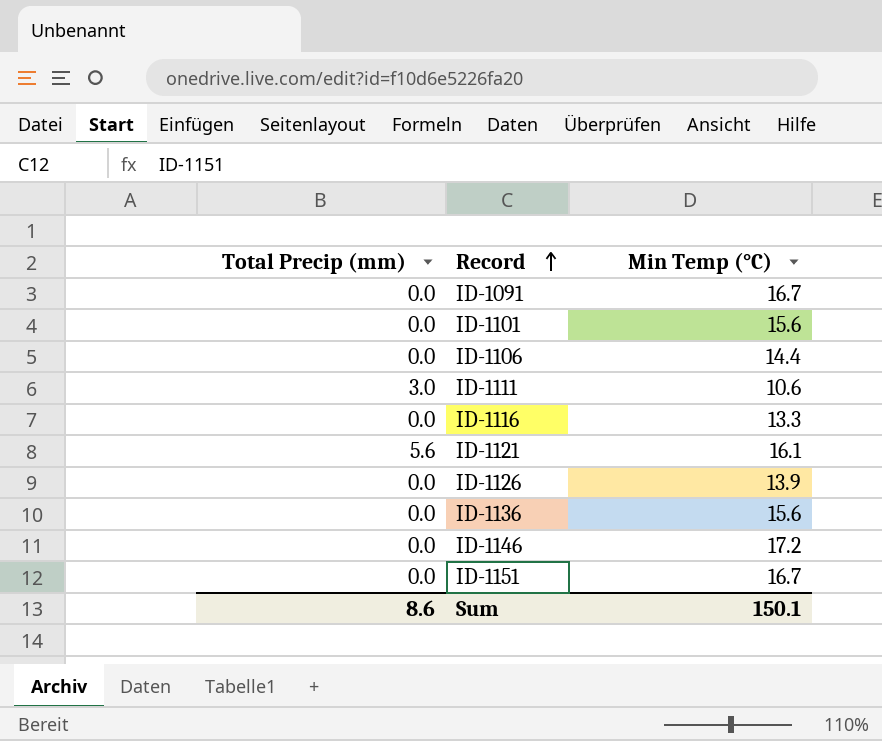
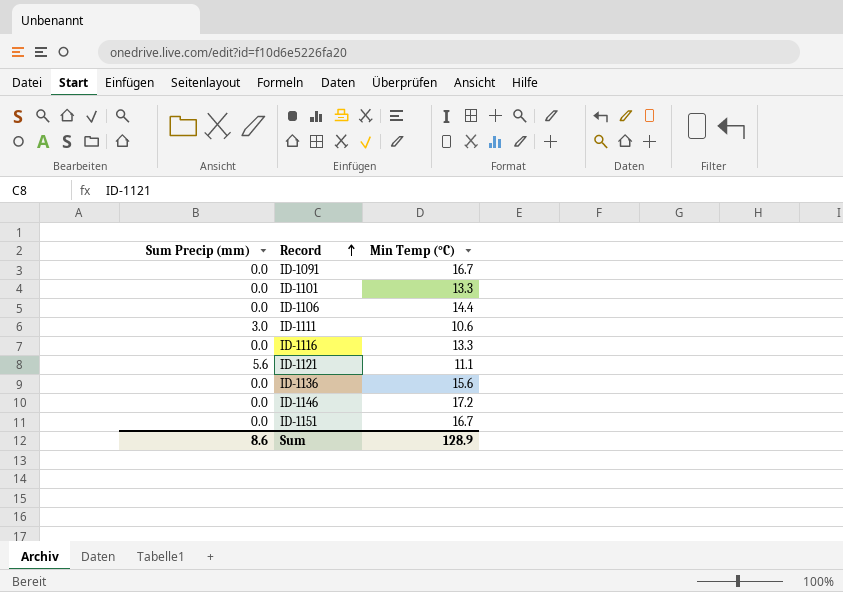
column name: Total Precip (mm) -> Sum Precip (mm)
row ID-1126: 0.0 | 13.9 -> none
ID-1101 | Min Temp (°C): 15.6 -> 13.3
ID-1121 | Min Temp (°C): 16.1 -> 11.1
Sum | Min Temp (°C): 150.1 -> 128.9

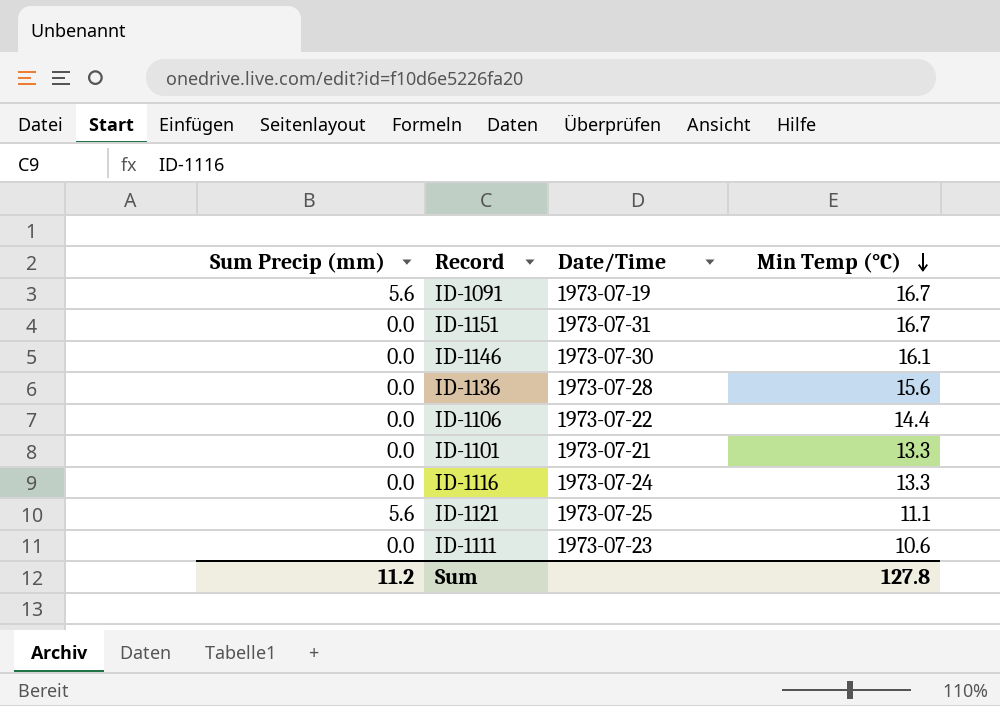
row order: Record ascending -> Min Temp (°C) descending
column Date/Time | position: none -> 3
ID-1091 | Sum Precip (mm): 0.0 -> 5.6
ID-1146 | Min Temp (°C): 17.2 -> 16.1
ID-1111 | Sum Precip (mm): 3.0 -> 0.0
Sum | Sum Precip (mm): 8.6 -> 11.2
Sum | Min Temp (°C): 128.9 -> 127.8

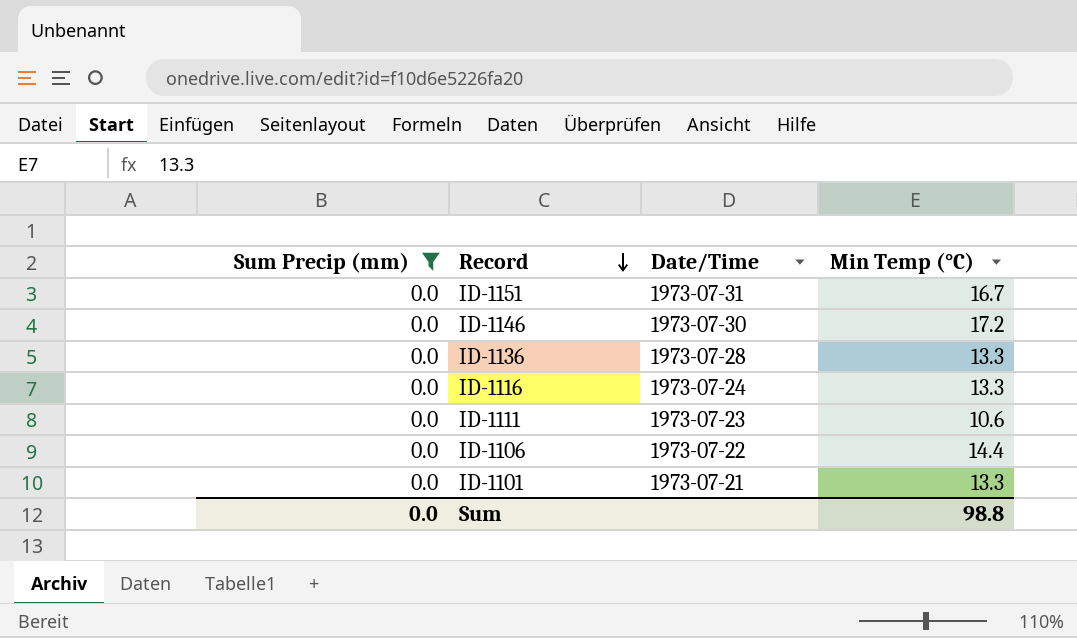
filter: none -> Sum Precip (mm) = 0.0
row order: Min Temp (°C) descending -> Record descending
ID-1146 | Min Temp (°C): 16.1 -> 17.2
ID-1136 | Min Temp (°C): 15.6 -> 13.3
Sum | Sum Precip (mm): 11.2 -> 0.0
Sum | Min Temp (°C): 127.8 -> 98.8

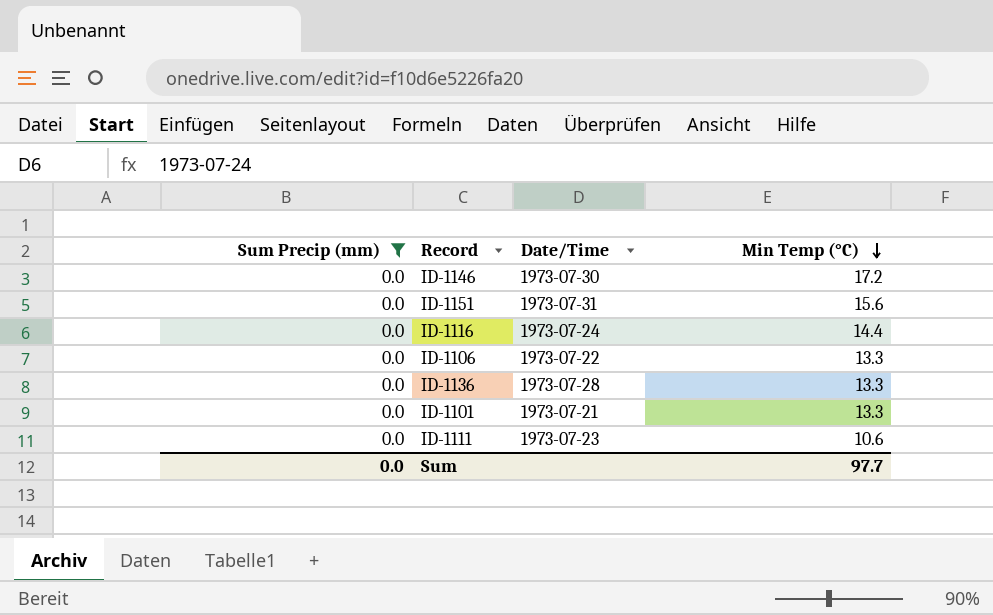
row order: Record descending -> Min Temp (°C) descending
ID-1151 | Min Temp (°C): 16.7 -> 15.6
ID-1116 | Min Temp (°C): 13.3 -> 14.4
ID-1106 | Min Temp (°C): 14.4 -> 13.3
Sum | Min Temp (°C): 98.8 -> 97.7

